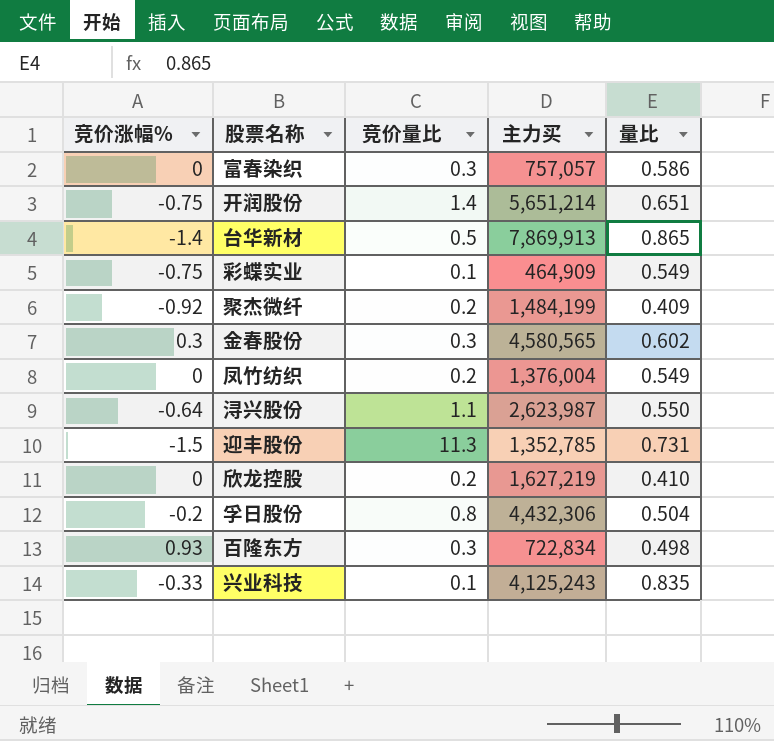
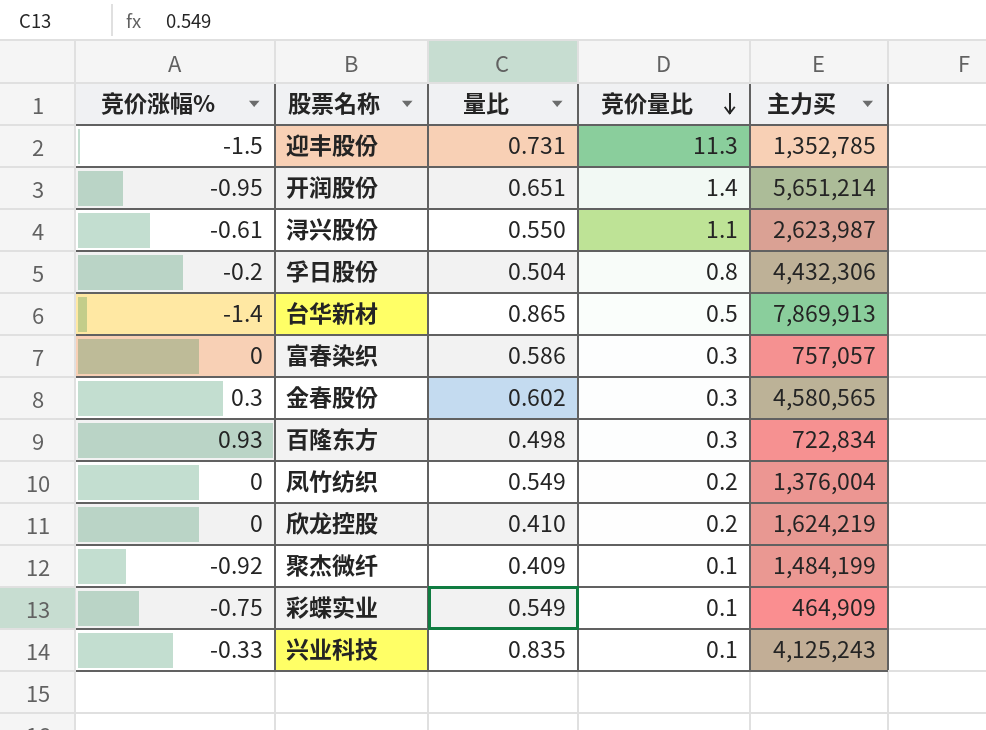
row order: none -> 竞价量比 descending
column 量比 | position: 5 -> 3
开润股份 | 竞价涨幅%: -0.75 -> -0.95
浔兴股份 | 竞价涨幅%: -0.64 -> -0.61
欣龙控股 | 主力买: 1,627,219 -> 1,624,219
聚杰微纤 | 竞价量比: 0.2 -> 0.1

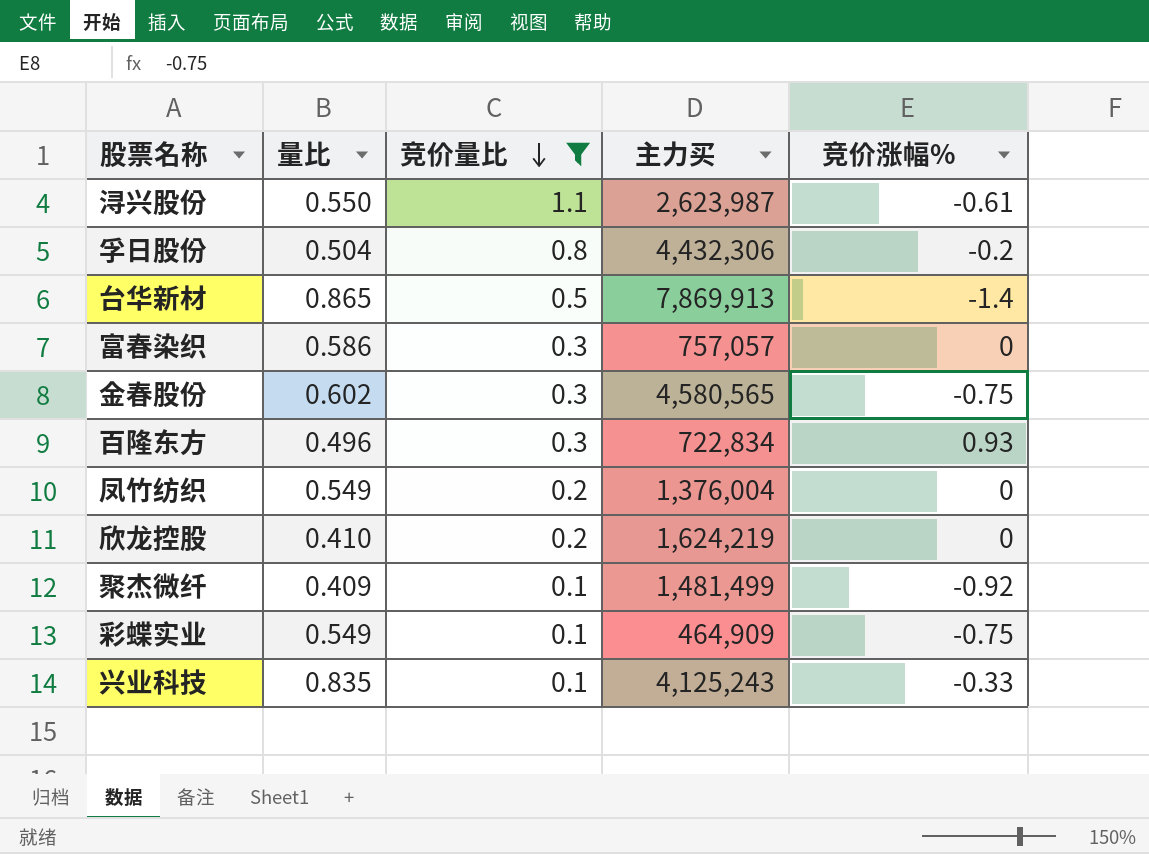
filter: none -> 竞价量比 <= 1.1
column 竞价涨幅% | position: 1 -> 5
金春股份 | 竞价涨幅%: 0.3 -> -0.75
百隆东方 | 量比: 0.498 -> 0.496
聚杰微纤 | 主力买: 1,484,199 -> 1,481,499

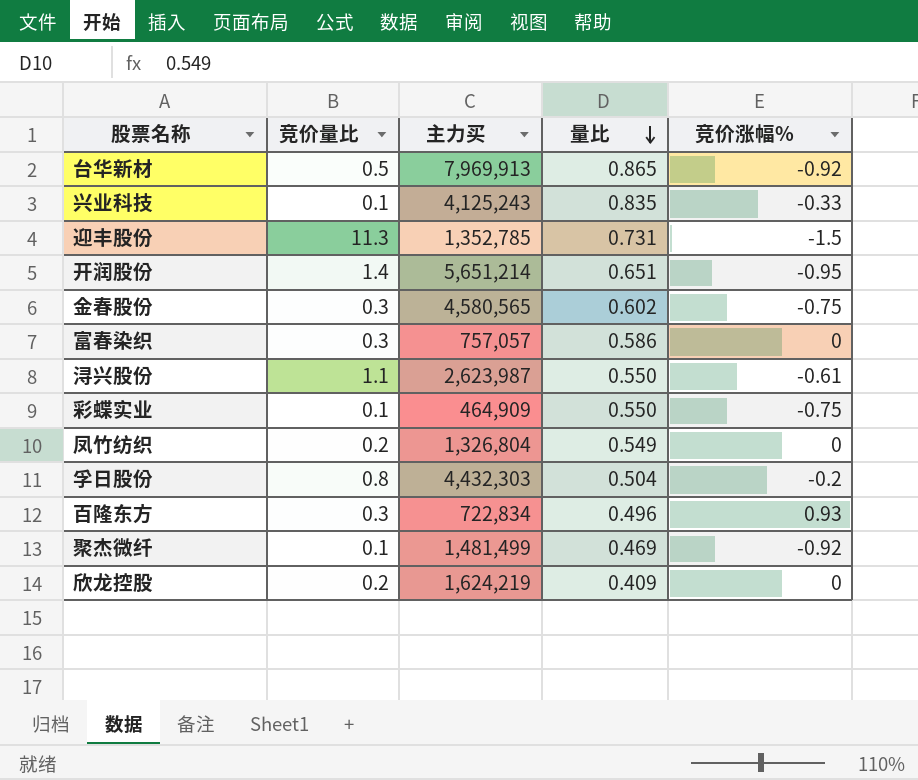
filter: 竞价量比 <= 1.1 -> none
row order: 竞价量比 descending -> 量比 descending
column 量比 | position: 2 -> 4
台华新材 | 主力买: 7,869,913 -> 7,969,913
台华新材 | 竞价涨幅%: -1.4 -> -0.92
彩蝶实业 | 量比: 0.549 -> 0.550
凤竹纺织 | 主力买: 1,376,004 -> 1,326,804
孚日股份 | 主力买: 4,432,306 -> 4,432,303
聚杰微纤 | 量比: 0.409 -> 0.469
欣龙控股 | 量比: 0.410 -> 0.409

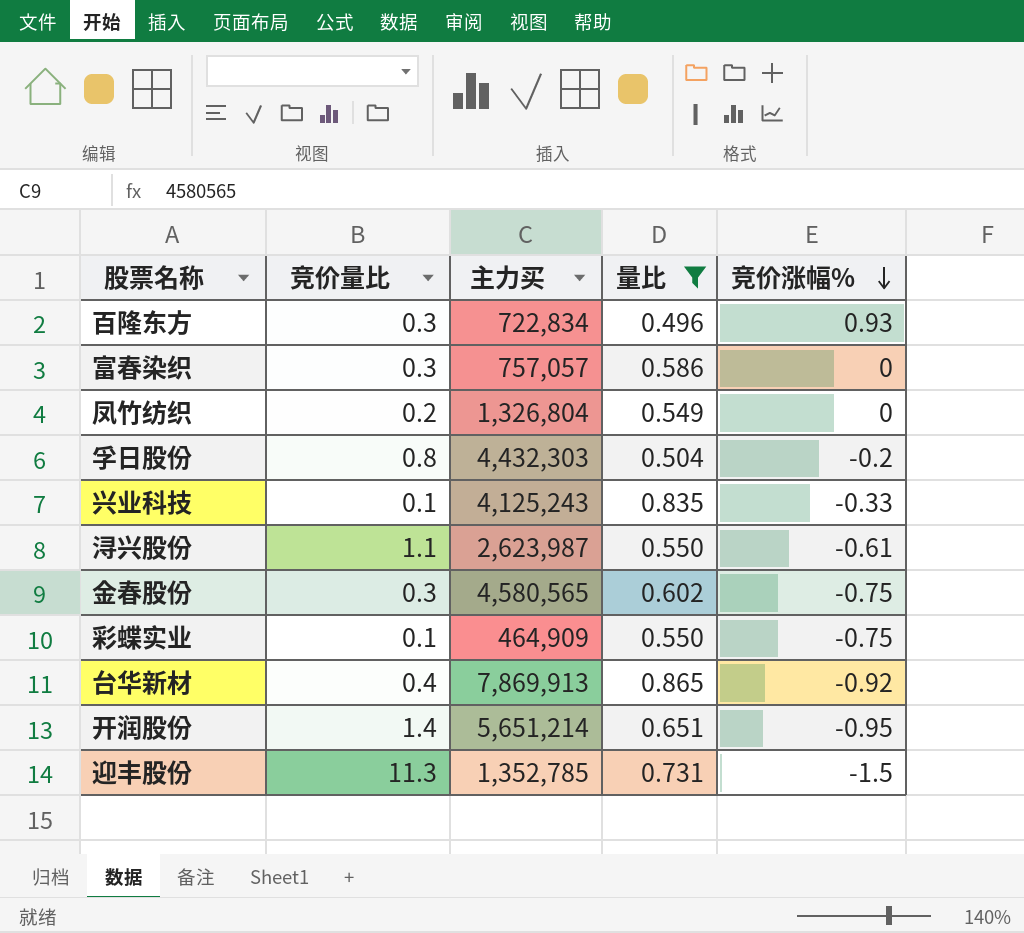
filter: none -> 量比 >= 0.496
row order: 量比 descending -> 竞价涨幅% descending
台华新材 | 竞价量比: 0.5 -> 0.4
台华新材 | 主力买: 7,969,913 -> 7,869,913

